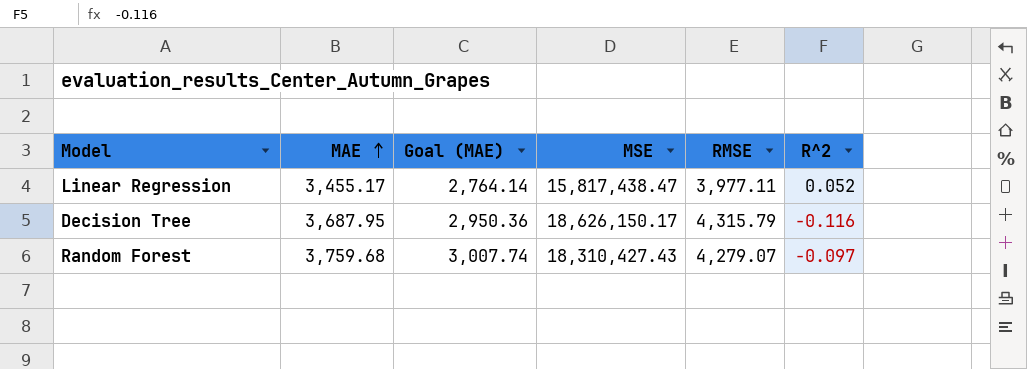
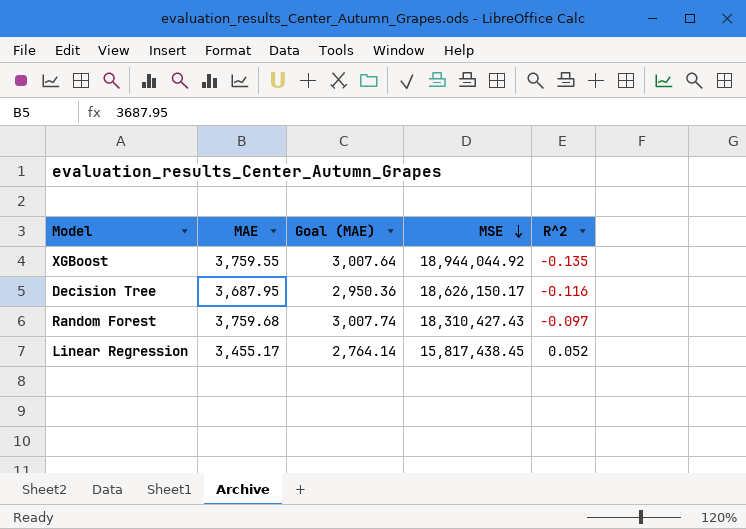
row order: MAE ascending -> MSE descending
column RMSE | position: 5 -> none
row XGBoost: none -> 3,759.55 | 3,007.64 | 18,944,044.92 | -0.135
Linear Regression | MSE: 15,817,438.47 -> 15,817,438.45

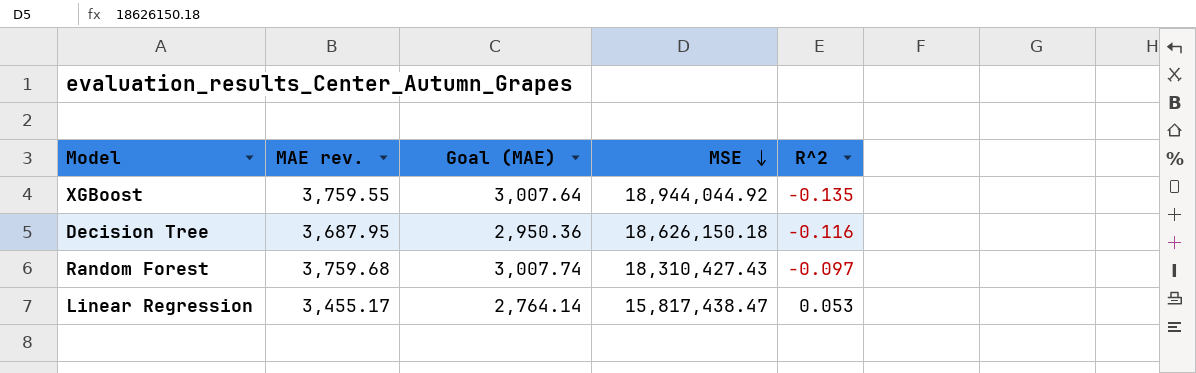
column name: MAE -> MAE rev.
Decision Tree | MSE: 18,626,150.17 -> 18,626,150.18
Linear Regression | MSE: 15,817,438.45 -> 15,817,438.47
Linear Regression | R^2: 0.052 -> 0.053

